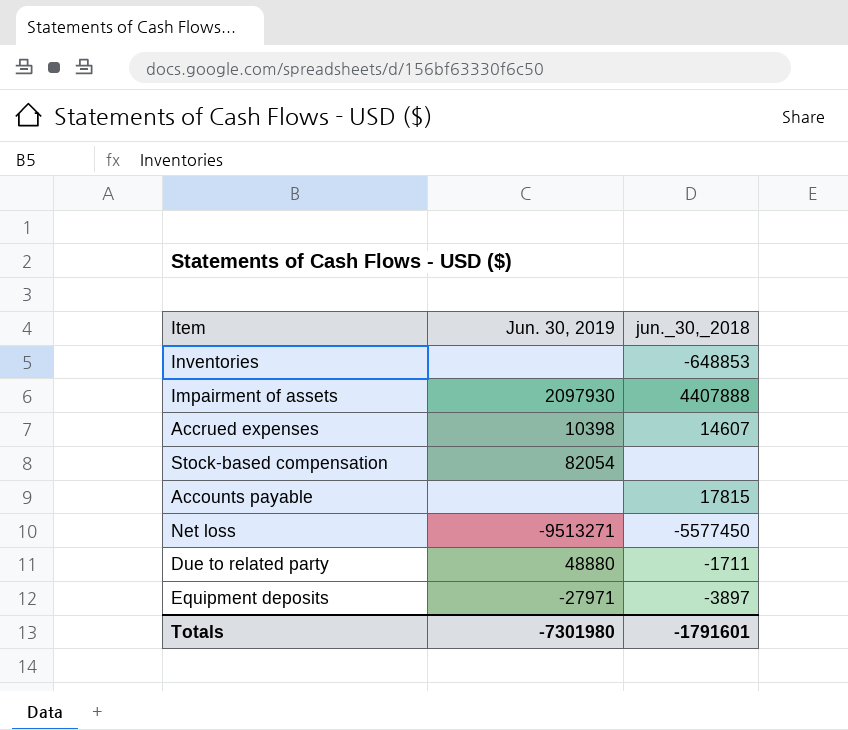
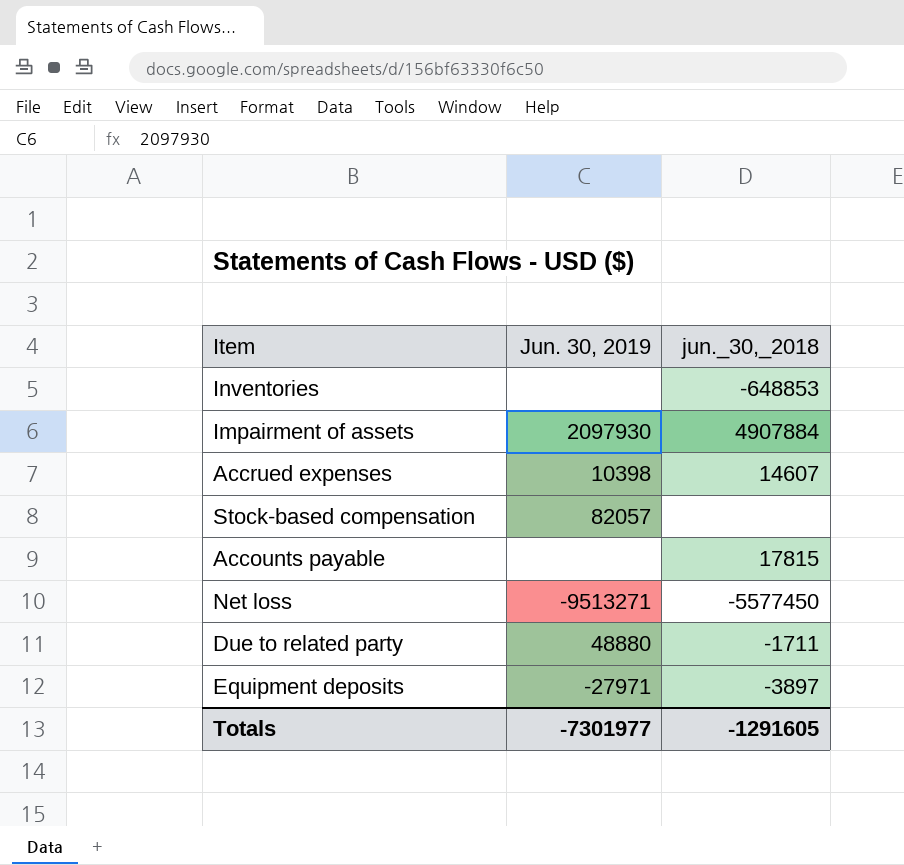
Impairment of assets | jun._30,_2018: 4407888 -> 4907884
Stock-based compensation | Jun. 30, 2019: 82054 -> 82057
Totals | Jun. 30, 2019: -7301980 -> -7301977
Totals | jun._30,_2018: -1791601 -> -1291605

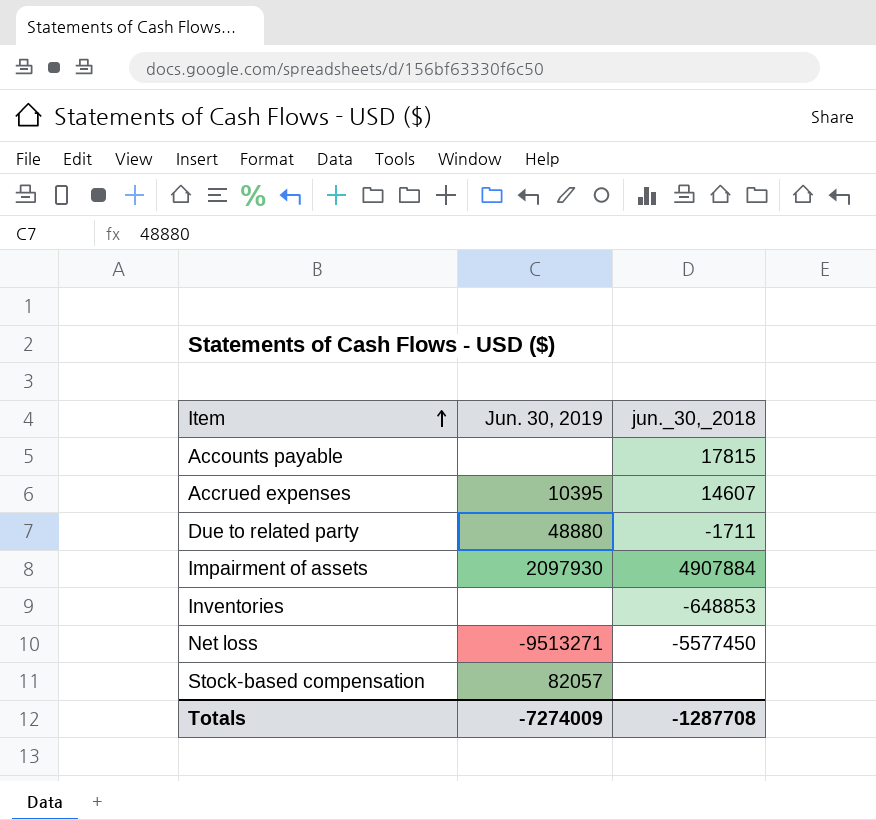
row order: none -> Item ascending
row Equipment deposits: -27971 | -3897 -> none
Accrued expenses | Jun. 30, 2019: 10398 -> 10395
Totals | Jun. 30, 2019: -7301977 -> -7274009
Totals | jun._30,_2018: -1291605 -> -1287708

